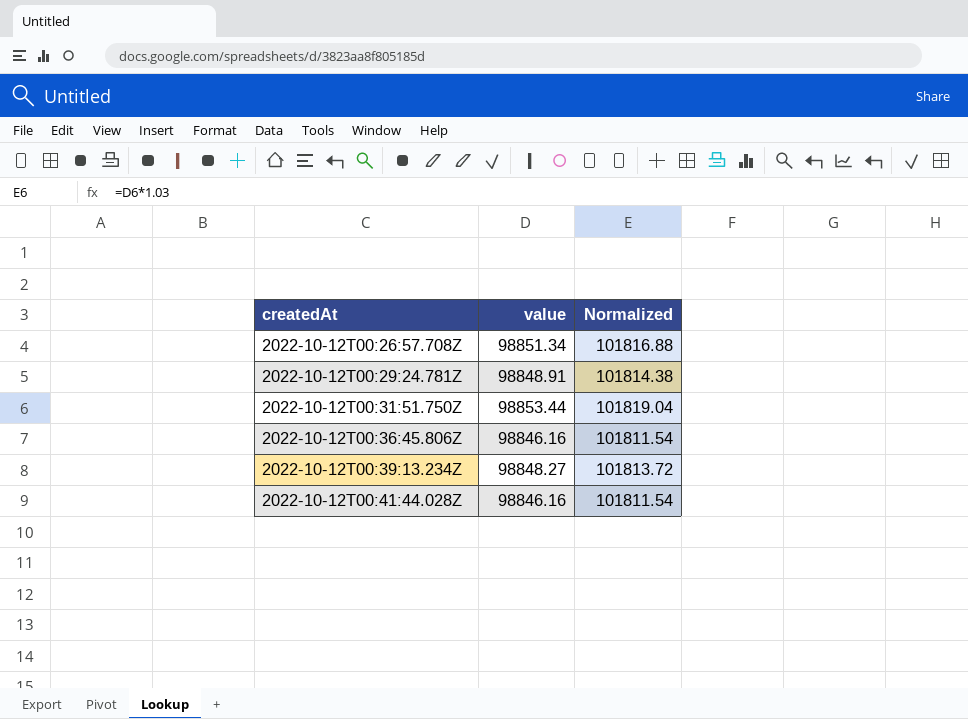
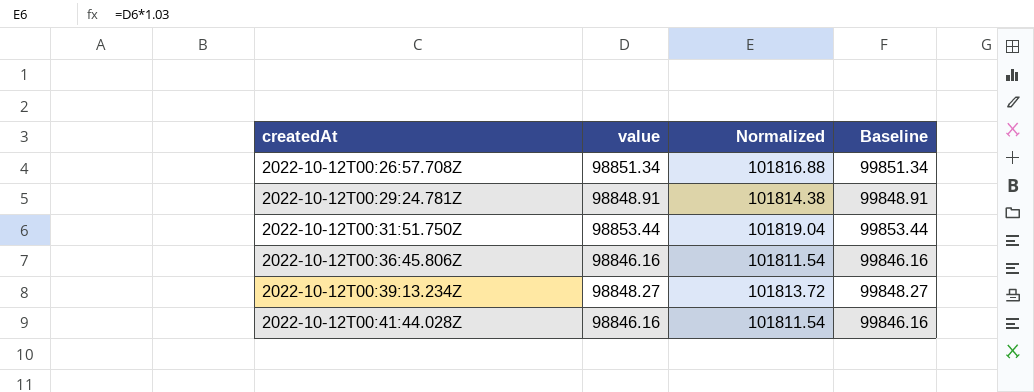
column Baseline | formula: none -> [value] + 1000

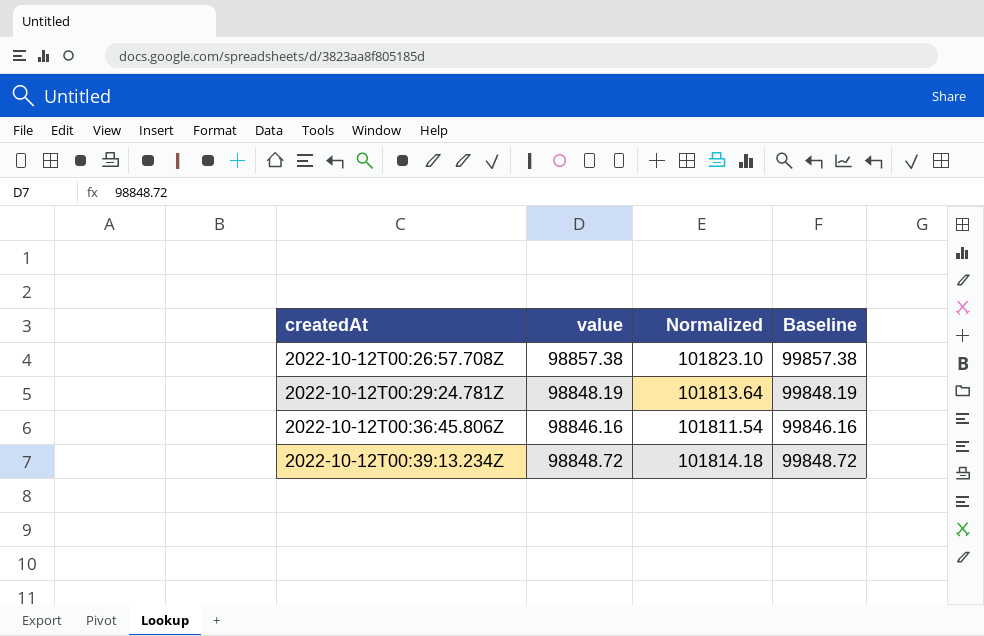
row 2022-10-12T00:31:51.750Z: 98853.44 | 101819.04 | 99853.44 -> none
row 2022-10-12T00:41:44.028Z: 98846.16 | 101811.54 | 99846.16 -> none
2022-10-12T00:26:57.708Z | value: 98851.34 -> 98857.38
2022-10-12T00:26:57.708Z | Normalized: 101816.88 -> 101823.10
2022-10-12T00:26:57.708Z | Baseline: 99851.34 -> 99857.38
2022-10-12T00:29:24.781Z | value: 98848.91 -> 98848.19
2022-10-12T00:29:24.781Z | Normalized: 101814.38 -> 101813.64
2022-10-12T00:29:24.781Z | Baseline: 99848.91 -> 99848.19
2022-10-12T00:39:13.234Z | value: 98848.27 -> 98848.72
2022-10-12T00:39:13.234Z | Normalized: 101813.72 -> 101814.18
2022-10-12T00:39:13.234Z | Baseline: 99848.27 -> 99848.72

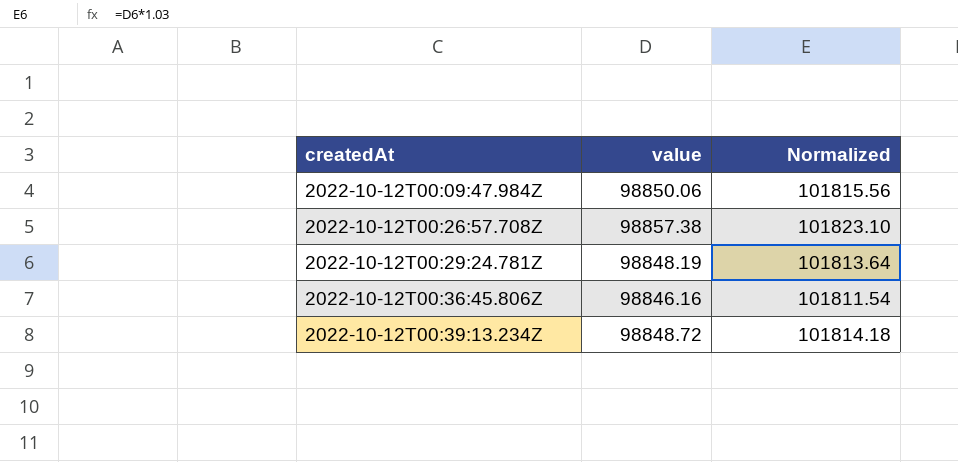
column Baseline | formula: [value] + 1000 -> none
row 2022-10-12T00:09:47.984Z: none -> 98850.06 | 101815.56

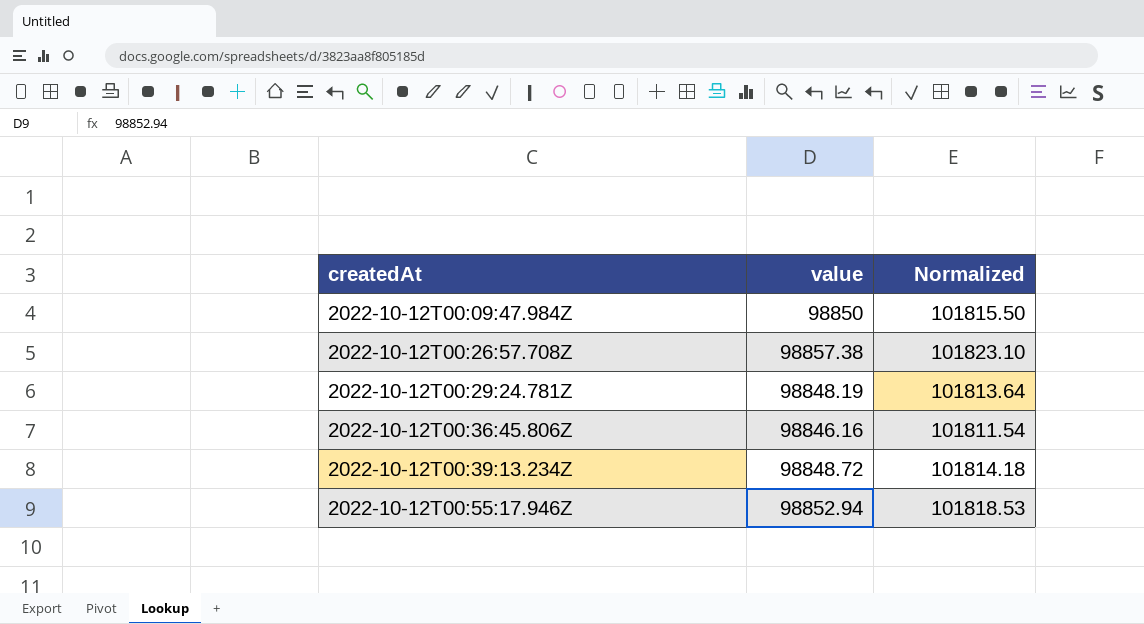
2022-10-12T00:09:47.984Z | value: 98850.06 -> 98850
2022-10-12T00:09:47.984Z | Normalized: 101815.56 -> 101815.50
row 2022-10-12T00:55:17.946Z: none -> 98852.94 | 101818.53

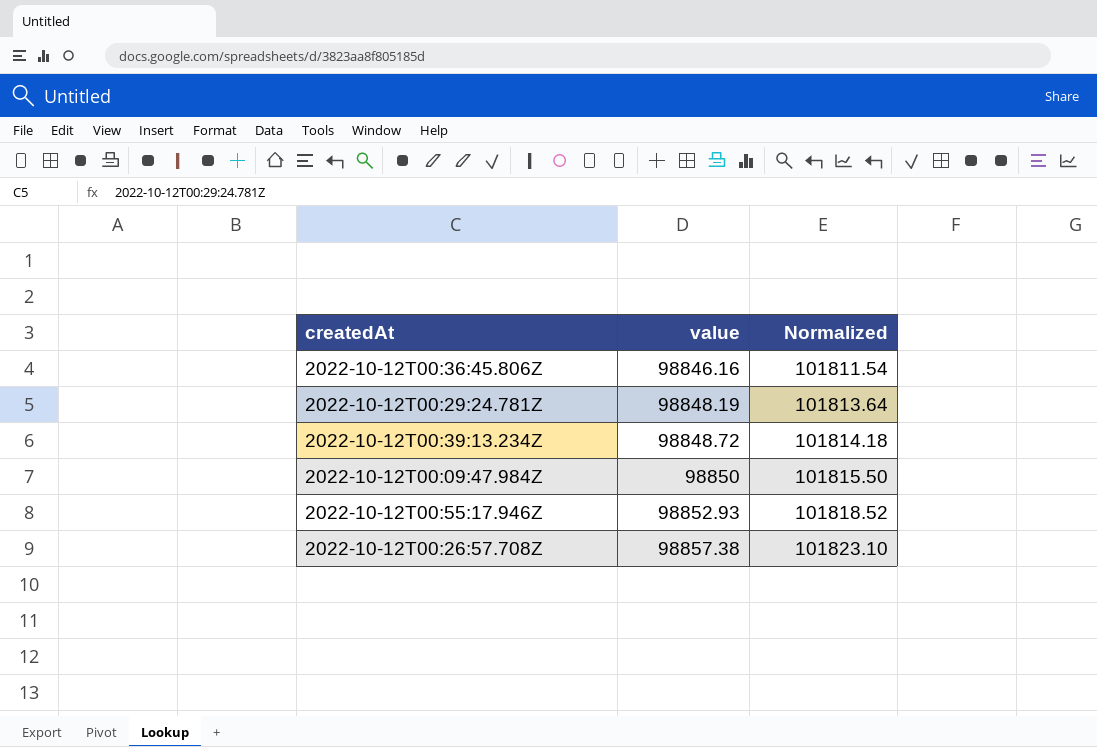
row order: createdAt ascending -> value ascending
2022-10-12T00:55:17.946Z | value: 98852.94 -> 98852.93
2022-10-12T00:55:17.946Z | Normalized: 101818.53 -> 101818.52

